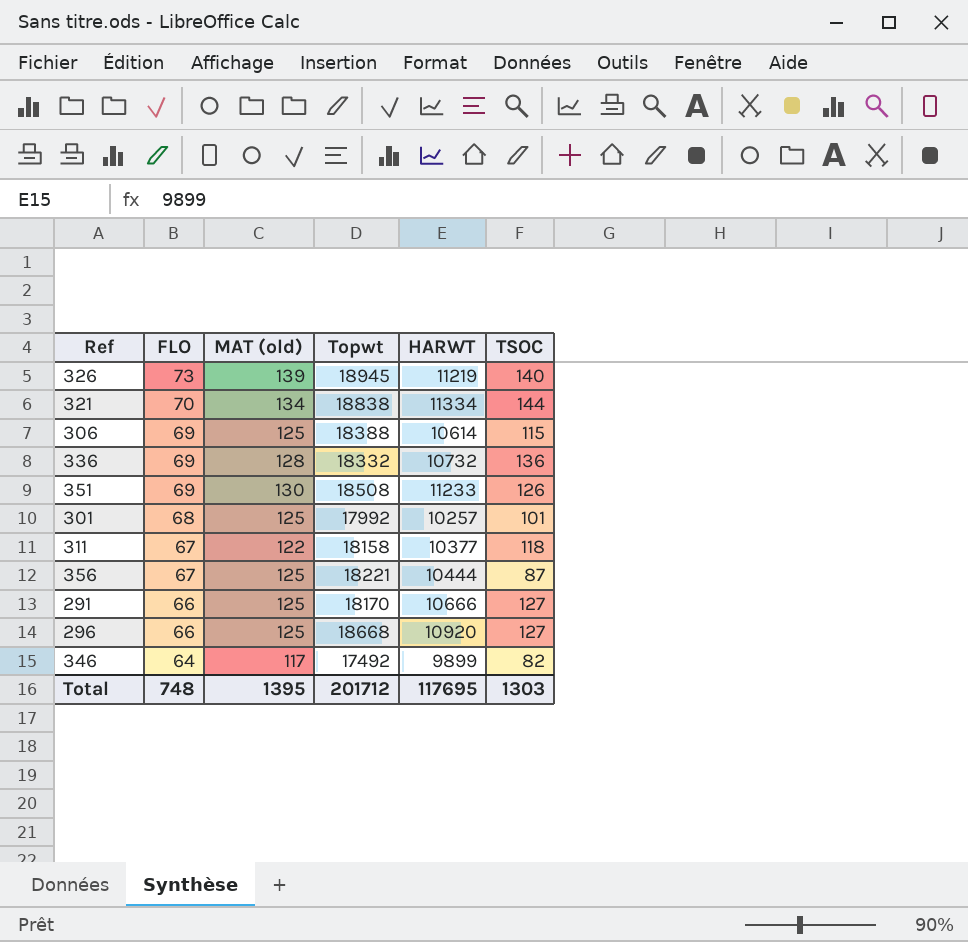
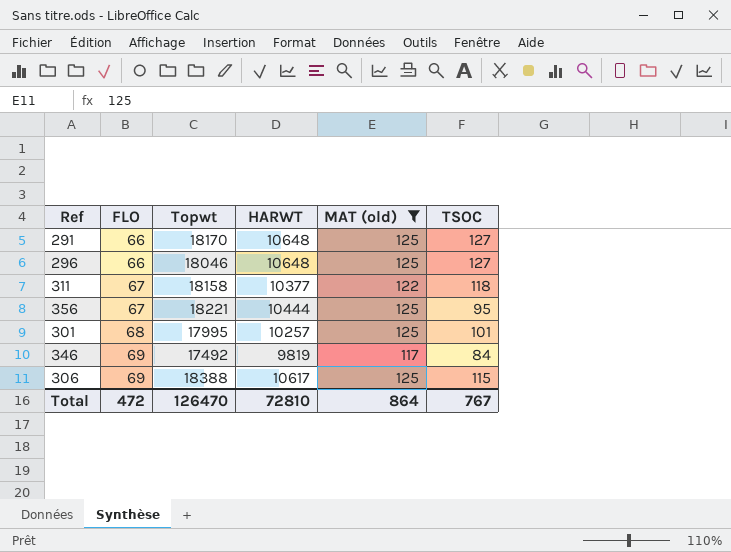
filter: none -> MAT (old) <= 125
row order: FLO descending -> FLO ascending
column MAT (old) | position: 3 -> 5
291 | HARWT: 10666 -> 10648
296 | Topwt: 18668 -> 18046
296 | HARWT: 10920 -> 10648
356 | TSOC: 87 -> 95
301 | Topwt: 17992 -> 17995
346 | FLO: 64 -> 69
346 | HARWT: 9899 -> 9819
346 | TSOC: 82 -> 84
306 | HARWT: 10614 -> 10617
Total | FLO: 748 -> 472
Total | Topwt: 201712 -> 126470
Total | HARWT: 117695 -> 72810
Total | MAT (old): 1395 -> 864
Total | TSOC: 1303 -> 767

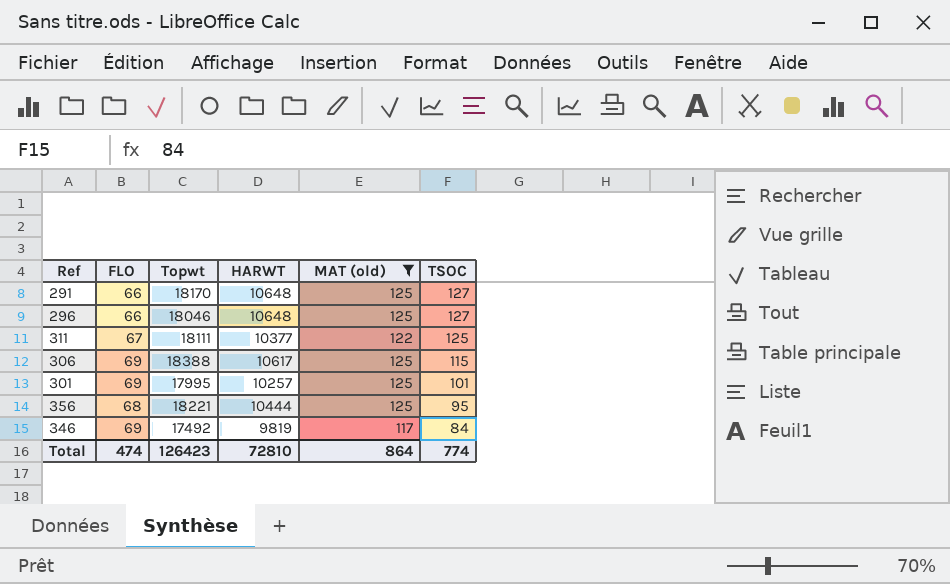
row order: FLO ascending -> TSOC descending
311 | Topwt: 18158 -> 18111
311 | TSOC: 118 -> 125
301 | FLO: 68 -> 69
356 | FLO: 67 -> 68
Total | FLO: 472 -> 474
Total | Topwt: 126470 -> 126423
Total | TSOC: 767 -> 774

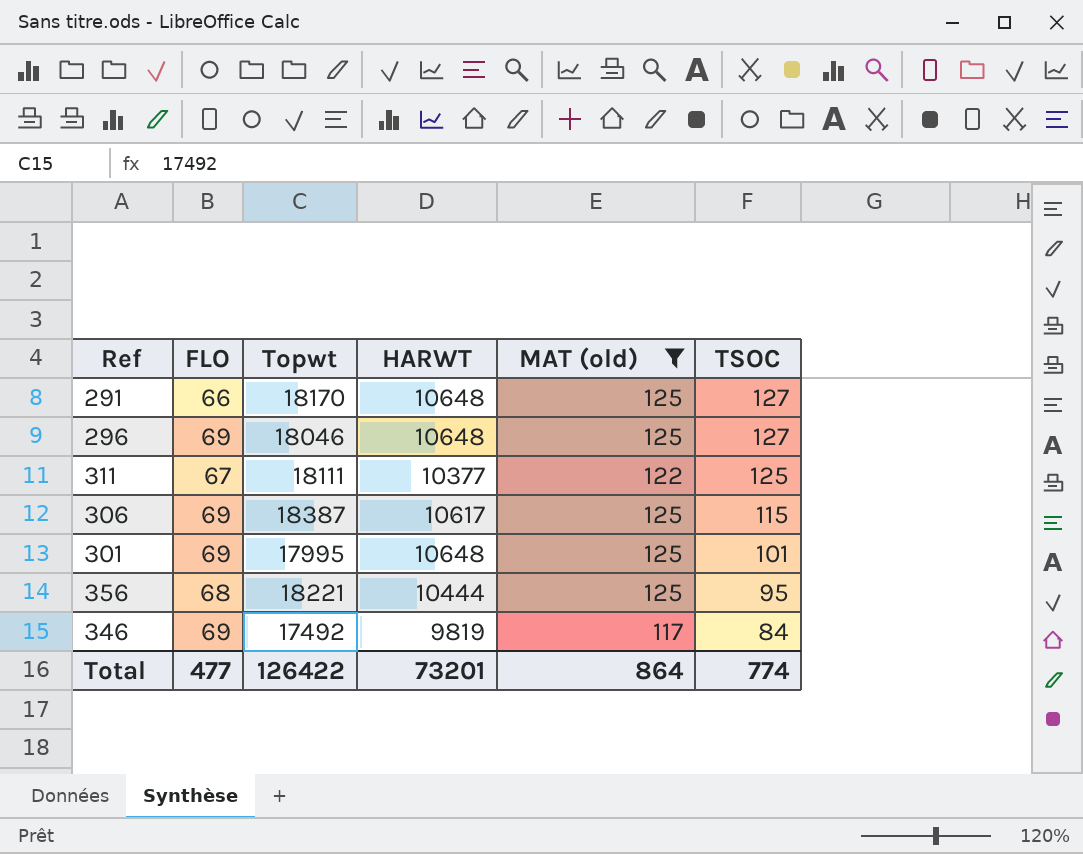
296 | FLO: 66 -> 69
306 | Topwt: 18388 -> 18387
301 | HARWT: 10257 -> 10648
Total | FLO: 474 -> 477
Total | Topwt: 126423 -> 126422
Total | HARWT: 72810 -> 73201

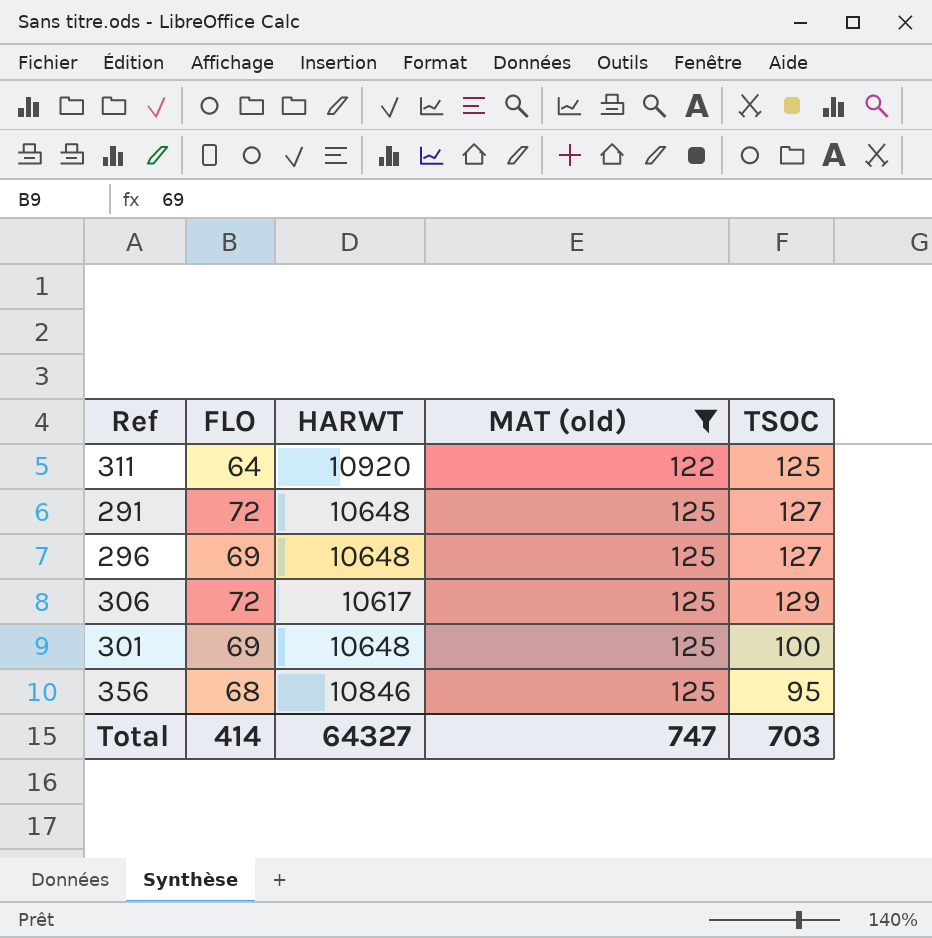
row order: TSOC descending -> MAT (old) ascending
column Topwt | position: 3 -> none
row 346: 69 | 17492 | 9819 | 117 | 84 -> none
311 | FLO: 67 -> 64
311 | HARWT: 10377 -> 10920
291 | FLO: 66 -> 72
306 | FLO: 69 -> 72
306 | TSOC: 115 -> 129
301 | TSOC: 101 -> 100
356 | HARWT: 10444 -> 10846
Total | FLO: 477 -> 414
Total | HARWT: 73201 -> 64327
Total | MAT (old): 864 -> 747
Total | TSOC: 774 -> 703

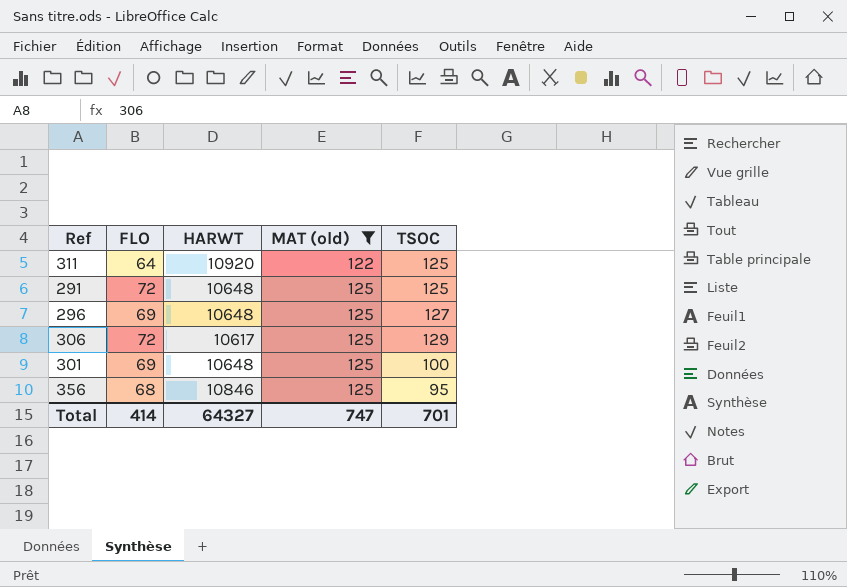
291 | TSOC: 127 -> 125
Total | TSOC: 703 -> 701

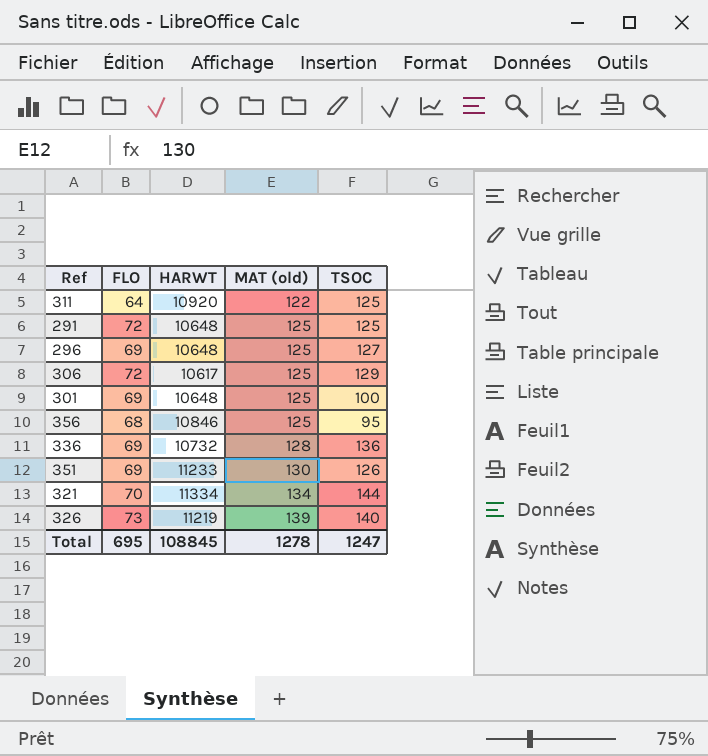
filter: MAT (old) <= 125 -> none
Total | FLO: 414 -> 695
Total | HARWT: 64327 -> 108845
Total | MAT (old): 747 -> 1278
Total | TSOC: 701 -> 1247

